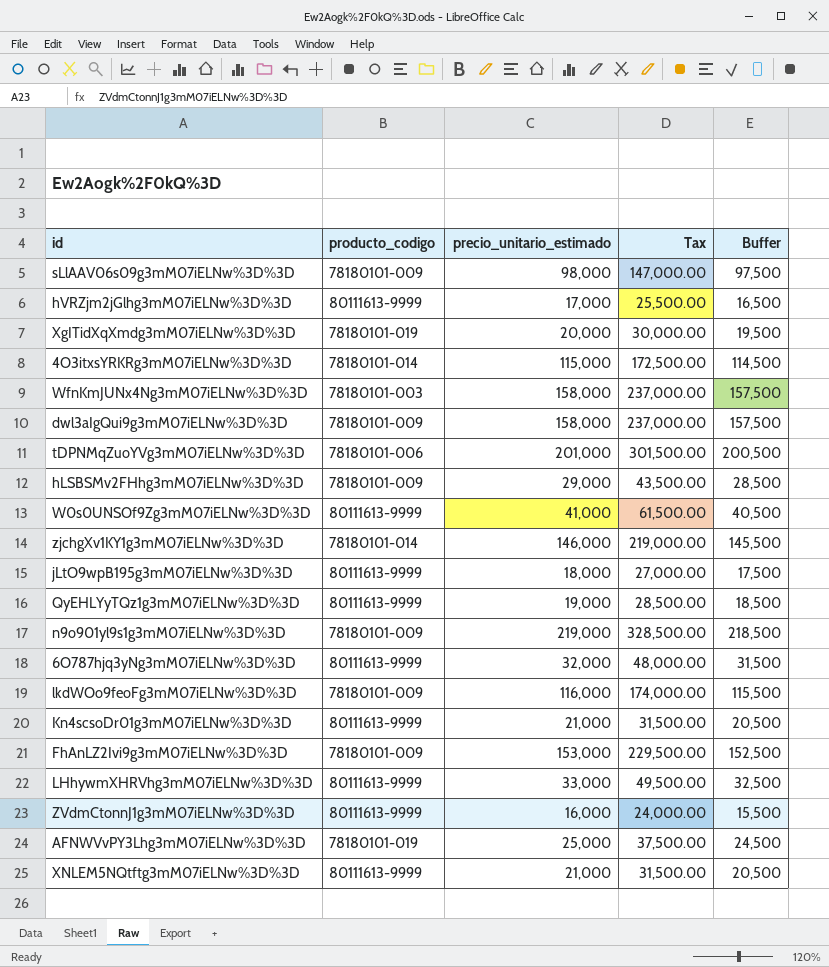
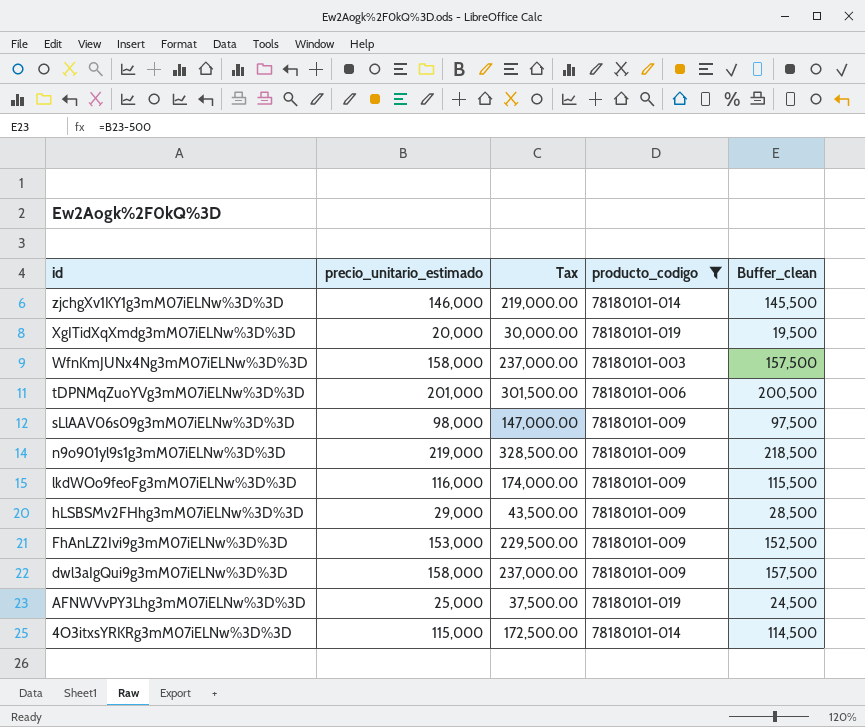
filter: none -> producto_codigo != 80111613-9999
row order: none -> id descending
column producto_codigo | position: 2 -> 4
column name: Buffer -> Buffer_clean

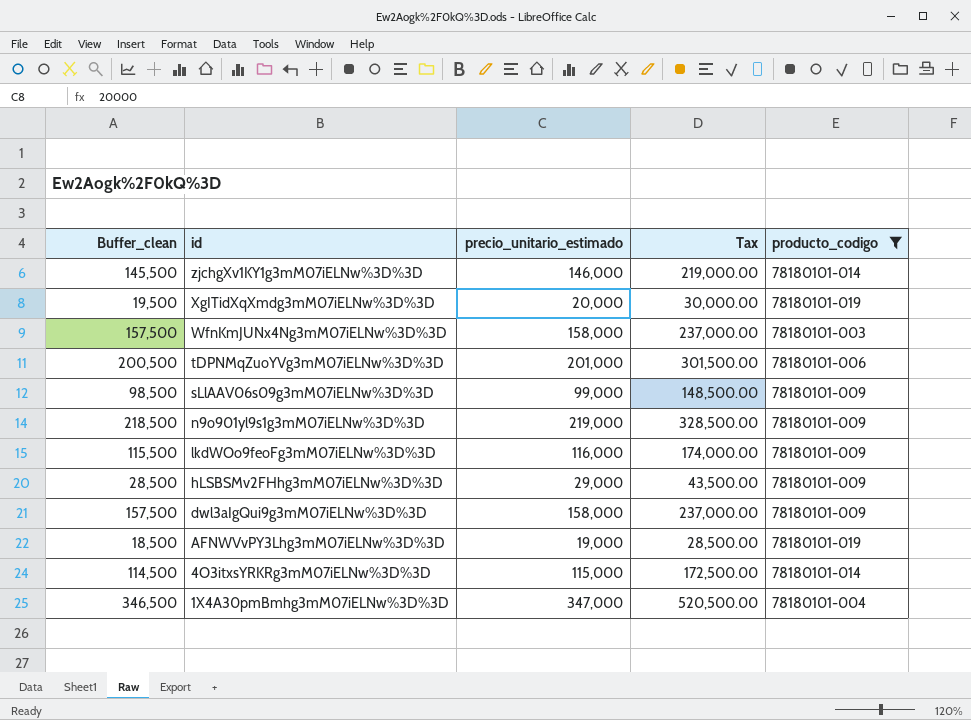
column Buffer_clean | position: 5 -> 1
row FhAnLZ2Ivi9g3mM07iELNw%3D%3D: 153,000 | 229,500.00 | 78180101-009 | 152,500 -> none
sLlAAV06s09g3mM07iELNw%3D%3D | Buffer_clean: 97,500 -> 98,500
sLlAAV06s09g3mM07iELNw%3D%3D | precio_unitario_estimado: 98,000 -> 99,000
sLlAAV06s09g3mM07iELNw%3D%3D | Tax: 147,000.00 -> 148,500.00
AFNWVvPY3Lhg3mM07iELNw%3D%3D | Buffer_clean: 24,500 -> 18,500
AFNWVvPY3Lhg3mM07iELNw%3D%3D | precio_unitario_estimado: 25,000 -> 19,000
AFNWVvPY3Lhg3mM07iELNw%3D%3D | Tax: 37,500.00 -> 28,500.00
row 1X4A30pmBmhg3mM07iELNw%3D%3D: none -> 346,500 | 347,000 | 520,500.00 | 78180101-004

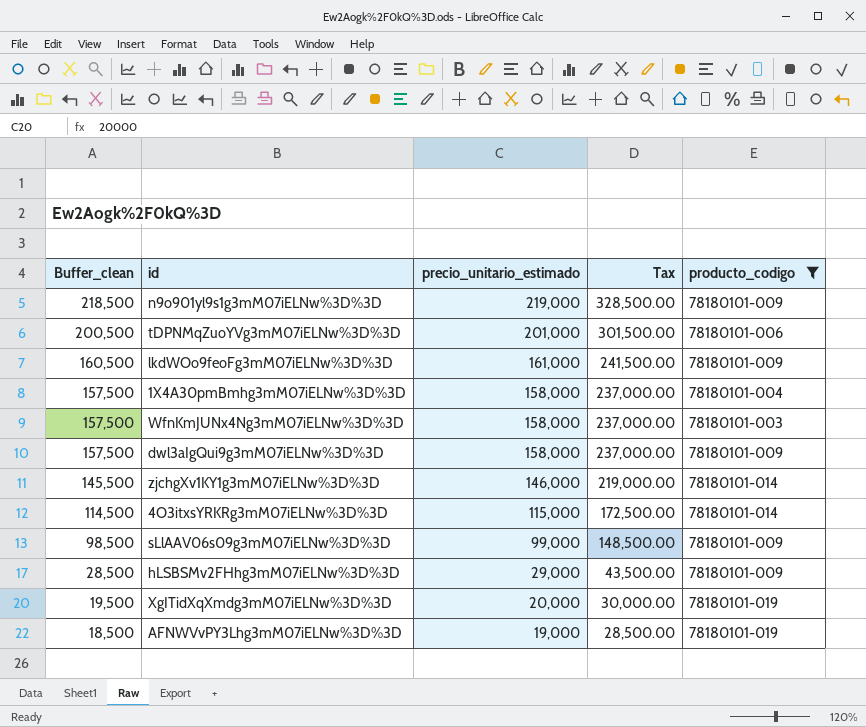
row order: id descending -> Buffer_clean descending
lkdWOo9feoFg3mM07iELNw%3D%3D | Buffer_clean: 115,500 -> 160,500
lkdWOo9feoFg3mM07iELNw%3D%3D | precio_unitario_estimado: 116,000 -> 161,000
lkdWOo9feoFg3mM07iELNw%3D%3D | Tax: 174,000.00 -> 241,500.00
1X4A30pmBmhg3mM07iELNw%3D%3D | Buffer_clean: 346,500 -> 157,500
1X4A30pmBmhg3mM07iELNw%3D%3D | precio_unitario_estimado: 347,000 -> 158,000
1X4A30pmBmhg3mM07iELNw%3D%3D | Tax: 520,500.00 -> 237,000.00

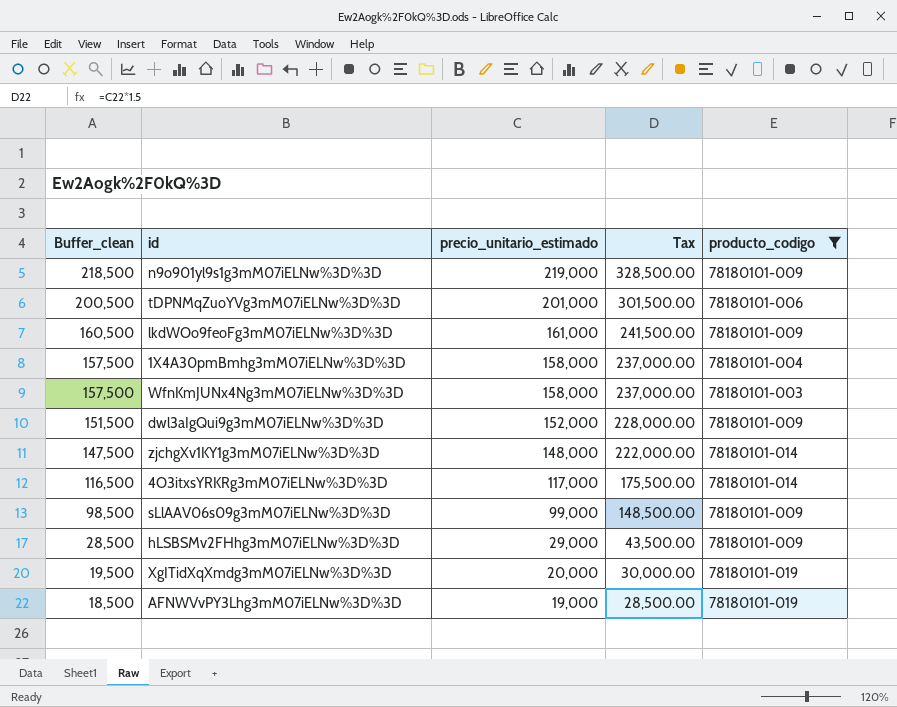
dwl3aIgQui9g3mM07iELNw%3D%3D | Buffer_clean: 157,500 -> 151,500
dwl3aIgQui9g3mM07iELNw%3D%3D | precio_unitario_estimado: 158,000 -> 152,000
dwl3aIgQui9g3mM07iELNw%3D%3D | Tax: 237,000.00 -> 228,000.00
zjchgXv1KY1g3mM07iELNw%3D%3D | Buffer_clean: 145,500 -> 147,500
zjchgXv1KY1g3mM07iELNw%3D%3D | precio_unitario_estimado: 146,000 -> 148,000
zjchgXv1KY1g3mM07iELNw%3D%3D | Tax: 219,000.00 -> 222,000.00
4O3itxsYRKRg3mM07iELNw%3D%3D | Buffer_clean: 114,500 -> 116,500
4O3itxsYRKRg3mM07iELNw%3D%3D | precio_unitario_estimado: 115,000 -> 117,000
4O3itxsYRKRg3mM07iELNw%3D%3D | Tax: 172,500.00 -> 175,500.00

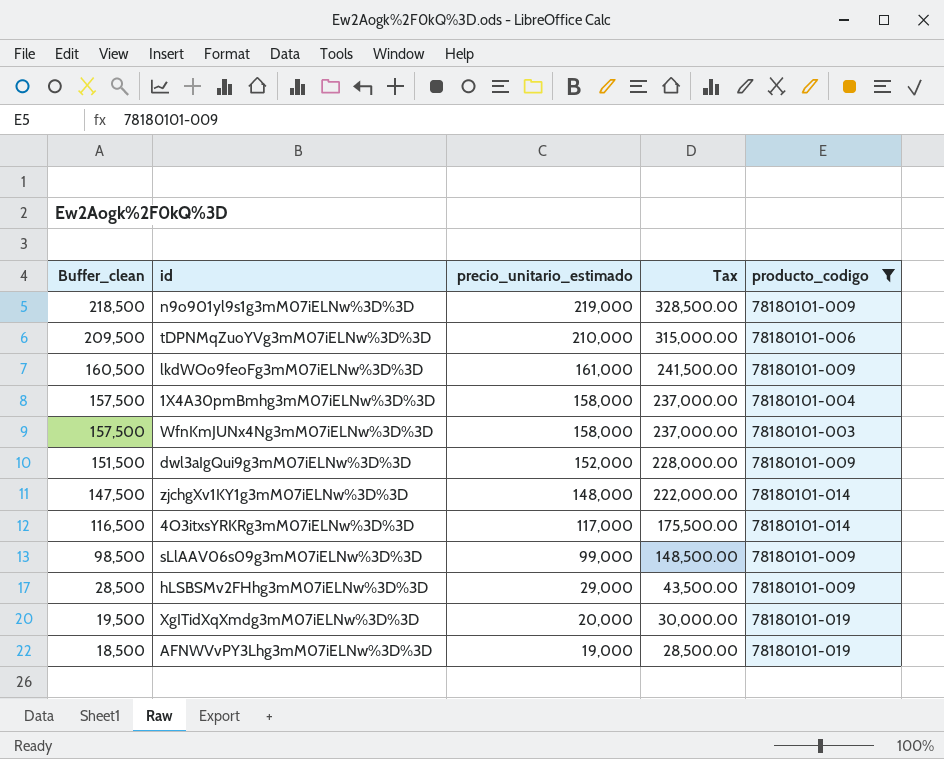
tDPNMqZuoYVg3mM07iELNw%3D%3D | Buffer_clean: 200,500 -> 209,500
tDPNMqZuoYVg3mM07iELNw%3D%3D | precio_unitario_estimado: 201,000 -> 210,000
tDPNMqZuoYVg3mM07iELNw%3D%3D | Tax: 301,500.00 -> 315,000.00

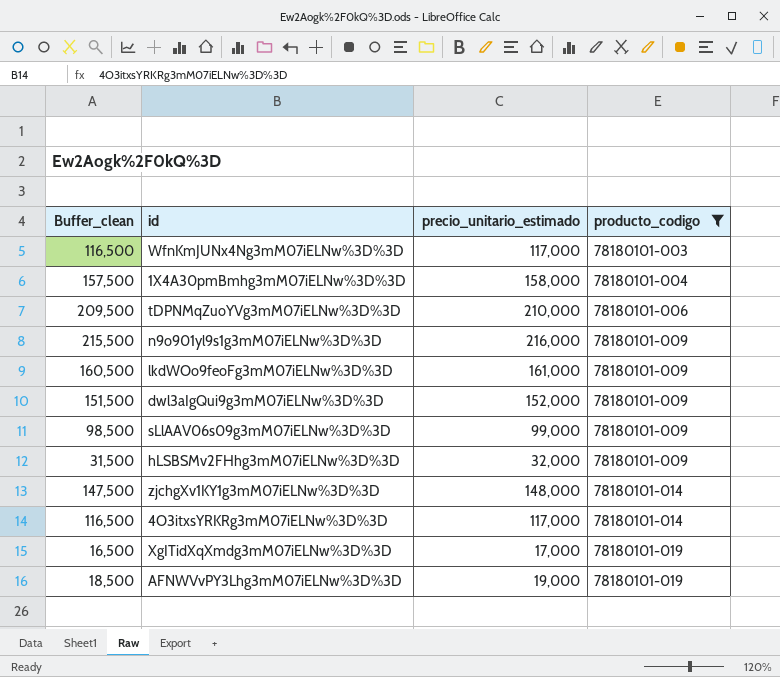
row order: Buffer_clean descending -> producto_codigo ascending
column Tax | formula: [precio_unitario_estimado] * 1.5 -> none
WfnKmJUNx4Ng3mM07iELNw%3D%3D | Buffer_clean: 157,500 -> 116,500
WfnKmJUNx4Ng3mM07iELNw%3D%3D | precio_unitario_estimado: 158,000 -> 117,000
n9o901yl9s1g3mM07iELNw%3D%3D | Buffer_clean: 218,500 -> 215,500
n9o901yl9s1g3mM07iELNw%3D%3D | precio_unitario_estimado: 219,000 -> 216,000
hLSBSMv2FHhg3mM07iELNw%3D%3D | Buffer_clean: 28,500 -> 31,500
hLSBSMv2FHhg3mM07iELNw%3D%3D | precio_unitario_estimado: 29,000 -> 32,000
XgITidXqXmdg3mM07iELNw%3D%3D | Buffer_clean: 19,500 -> 16,500
XgITidXqXmdg3mM07iELNw%3D%3D | precio_unitario_estimado: 20,000 -> 17,000

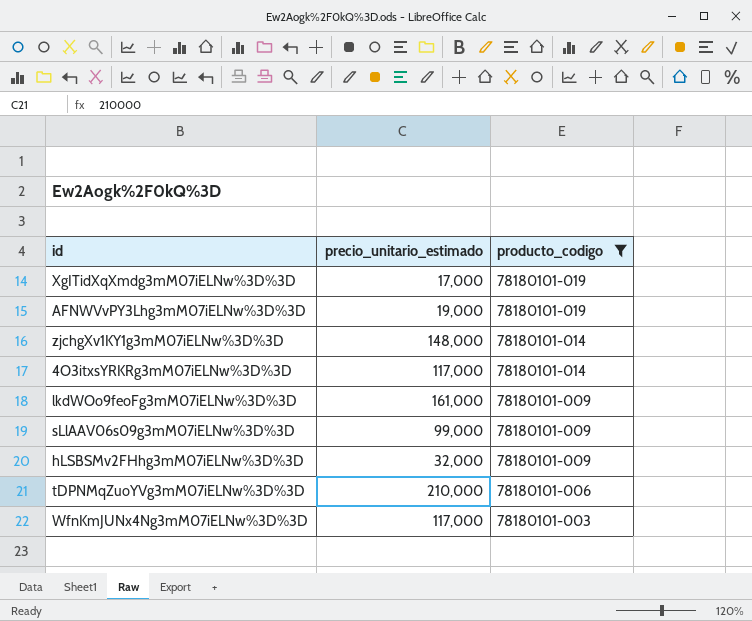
row order: producto_codigo ascending -> producto_codigo descending
column Buffer_clean | formula: [precio_unitario_estimado] - 500 -> none
row 1X4A30pmBmhg3mM07iELNw%3D%3D: 157,500 | 158,000 | 78180101-004 -> none
row n9o901yl9s1g3mM07iELNw%3D%3D: 215,500 | 216,000 | 78180101-009 -> none
row dwl3aIgQui9g3mM07iELNw%3D%3D: 151,500 | 152,000 | 78180101-009 -> none

